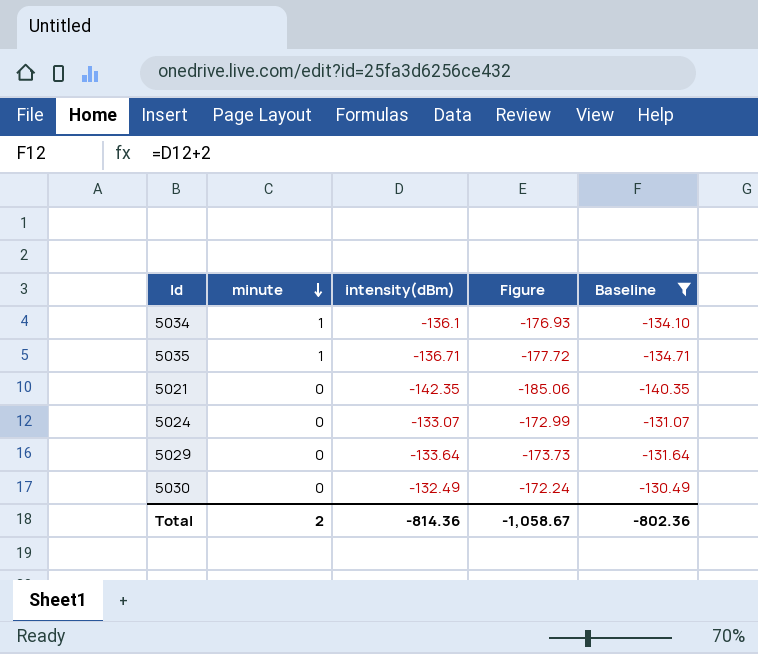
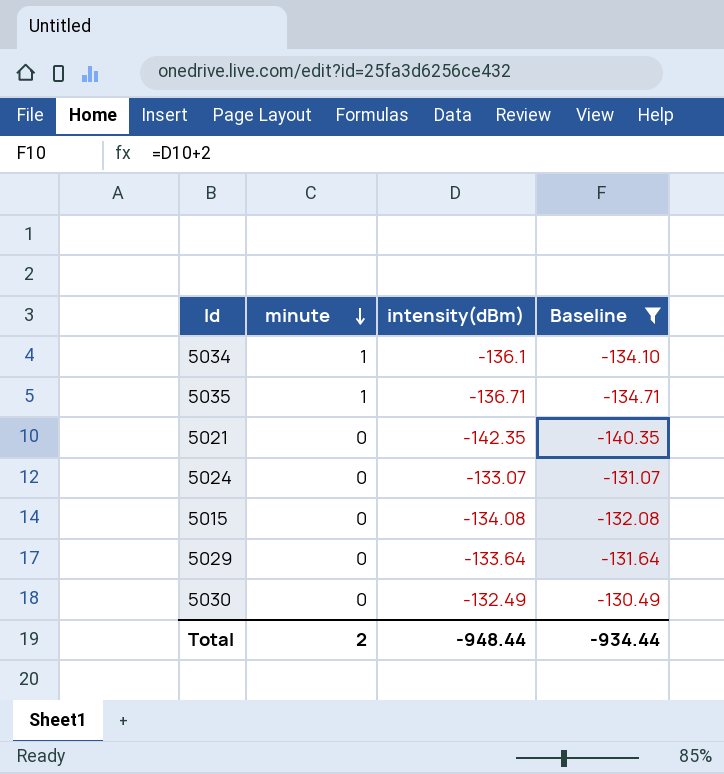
column Figure | formula: [intensity(dBm)] * 1.3 -> none
row 5015: none -> 0 | -134.08 | -132.08
Total | intensity(dBm): -814.36 -> -948.44
Total | Baseline: -802.36 -> -934.44

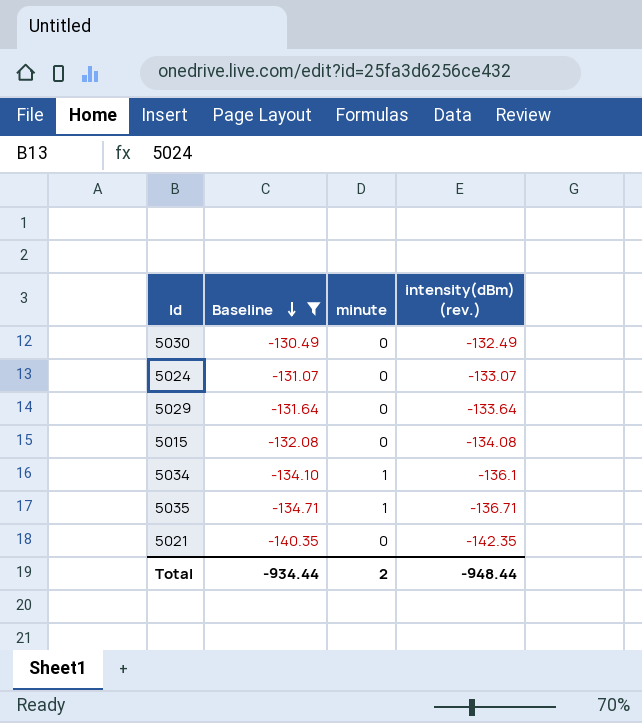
row order: minute descending -> Baseline descending
column Baseline | position: 4 -> 2
column name: intensity(dBm) -> intensity(dBm) (rev.)

